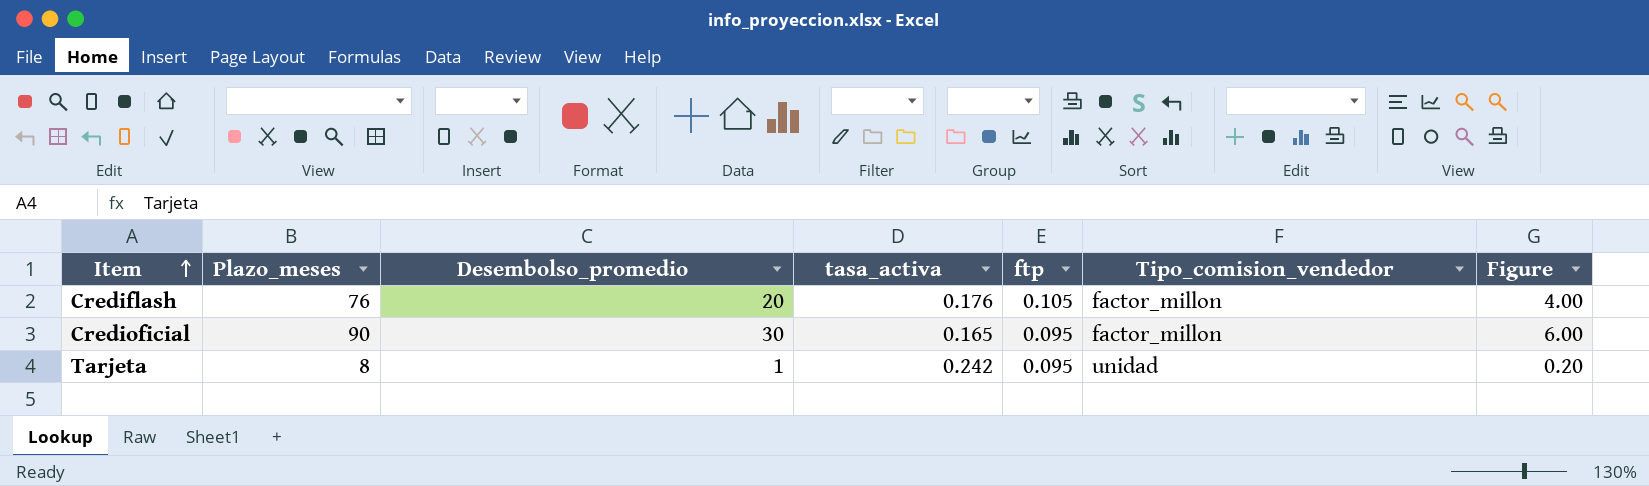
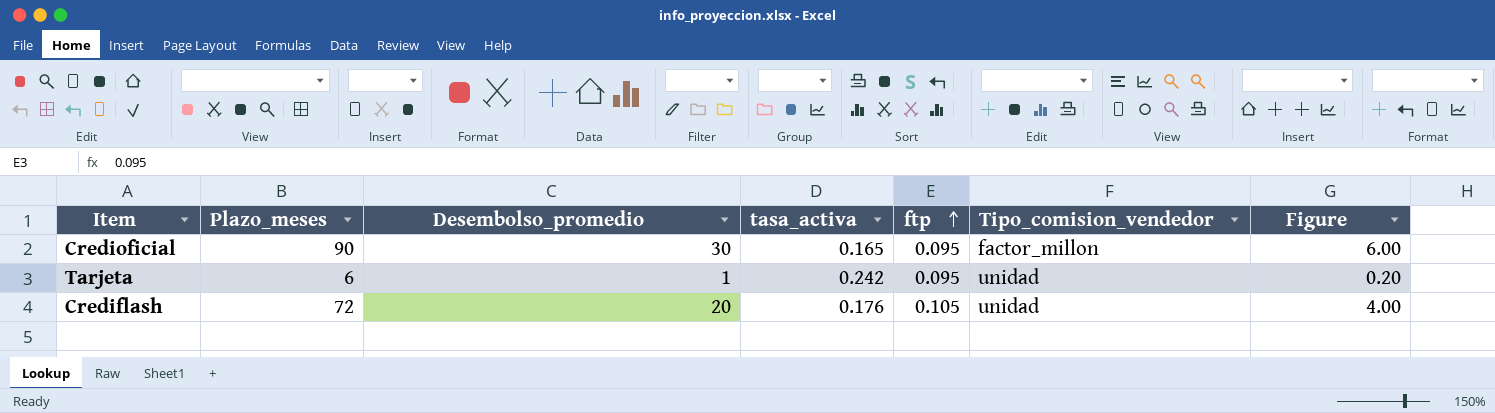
row order: Item ascending -> ftp ascending
Tarjeta | Plazo_meses: 8 -> 6
Crediflash | Plazo_meses: 76 -> 72
Crediflash | Tipo_comision_vendedor: factor_millon -> unidad

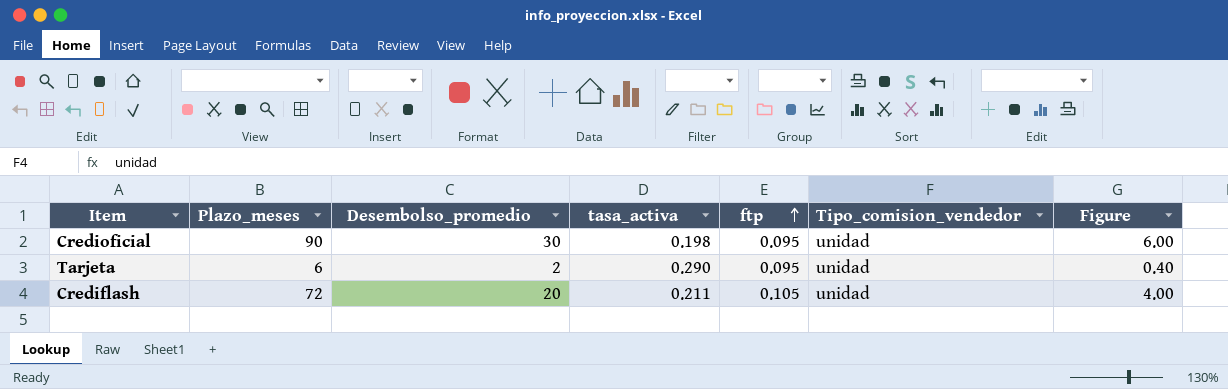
Credioficial | tasa_activa: 0.165 -> 0.198
Credioficial | Tipo_comision_vendedor: factor_millon -> unidad
Tarjeta | Desembolso_promedio: 1 -> 2
Tarjeta | tasa_activa: 0.242 -> 0.290
Tarjeta | Figure: 0.20 -> 0.40
Crediflash | tasa_activa: 0.176 -> 0.211

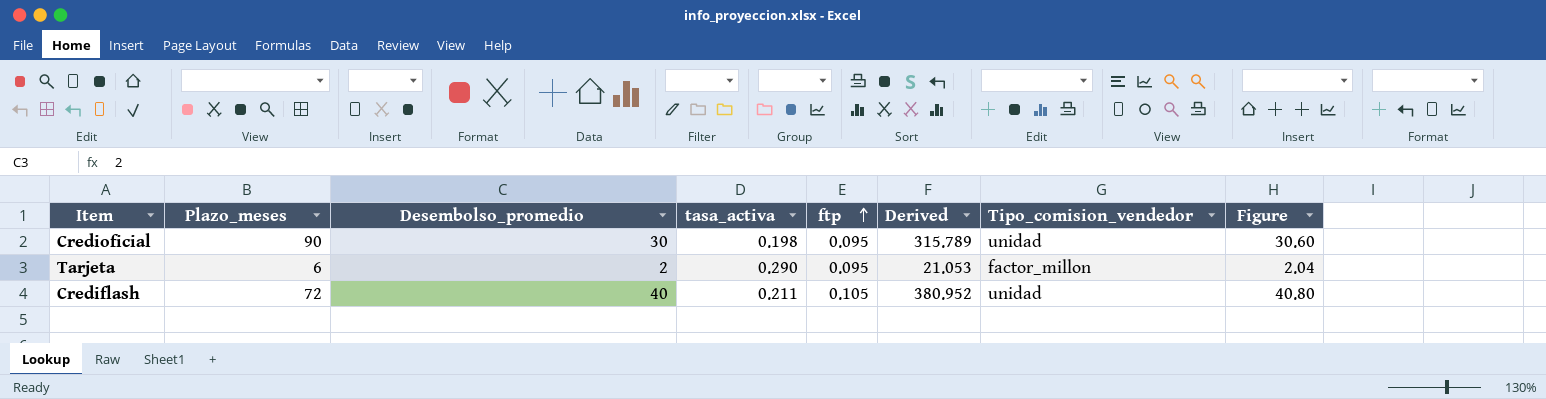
column Derived | formula: none -> [Desembolso_promedio] / [ftp]
column Figure | formula: [Desembolso_promedio] * 0.2 -> [Desembolso_promedio] * 1.02
Tarjeta | Tipo_comision_vendedor: unidad -> factor_millon
Crediflash | Desembolso_promedio: 20 -> 40

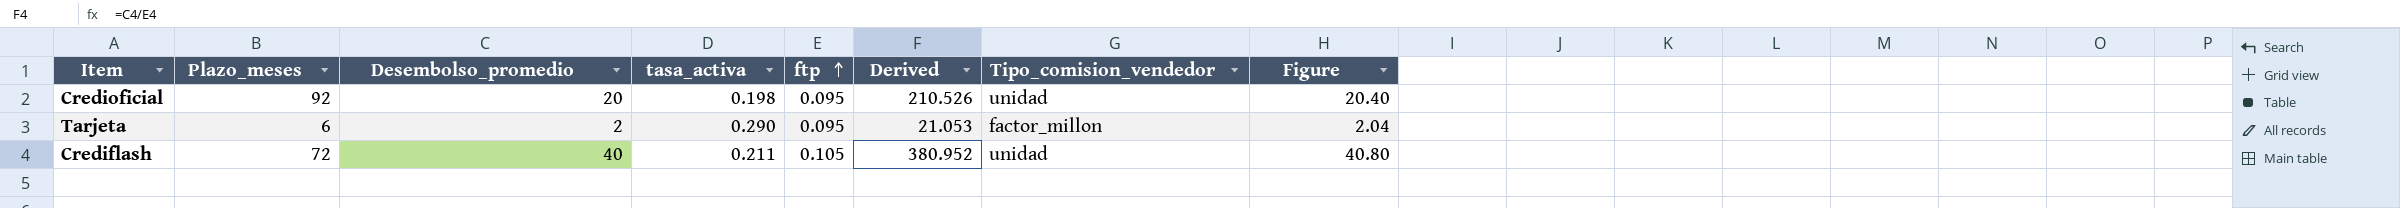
Credioficial | Plazo_meses: 90 -> 92
Credioficial | Desembolso_promedio: 30 -> 20
Credioficial | Derived: 315.789 -> 210.526
Credioficial | Figure: 30.60 -> 20.40

